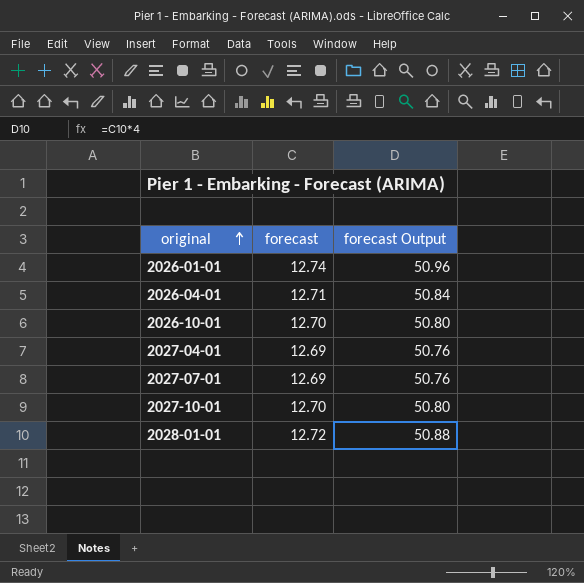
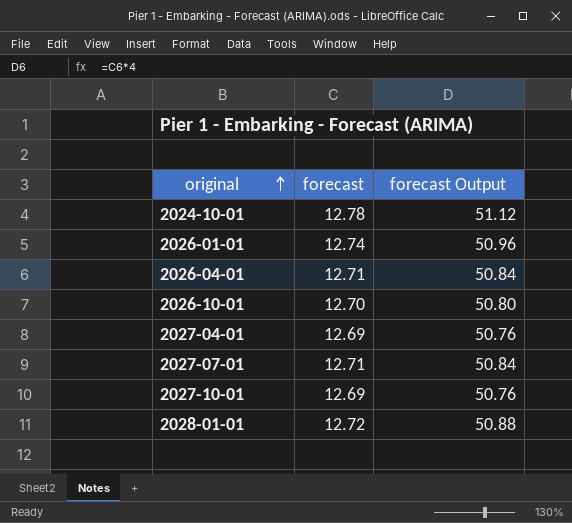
row 2024-10-01: none -> 12.78 | 51.12
2027-07-01 | forecast: 12.69 -> 12.71
2027-07-01 | forecast Output: 50.76 -> 50.84
2027-10-01 | forecast: 12.70 -> 12.69
2027-10-01 | forecast Output: 50.80 -> 50.76

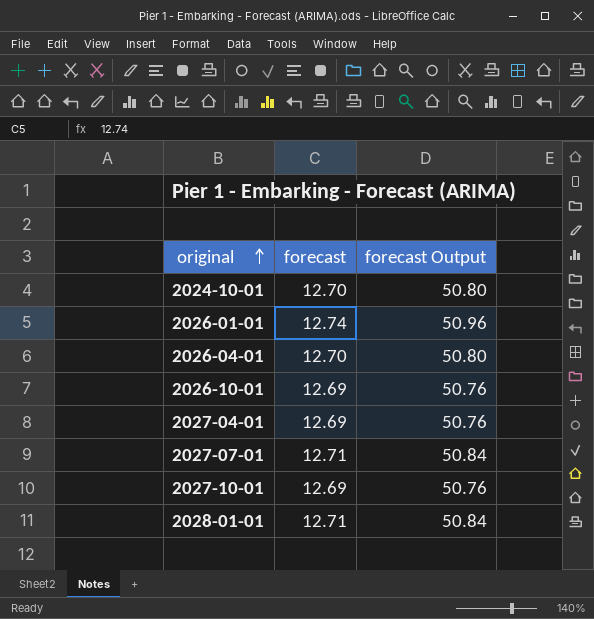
2024-10-01 | forecast: 12.78 -> 12.70
2024-10-01 | forecast Output: 51.12 -> 50.80
2026-04-01 | forecast: 12.71 -> 12.70
2026-04-01 | forecast Output: 50.84 -> 50.80
2026-10-01 | forecast: 12.70 -> 12.69
2026-10-01 | forecast Output: 50.80 -> 50.76
2028-01-01 | forecast: 12.72 -> 12.71
2028-01-01 | forecast Output: 50.88 -> 50.84

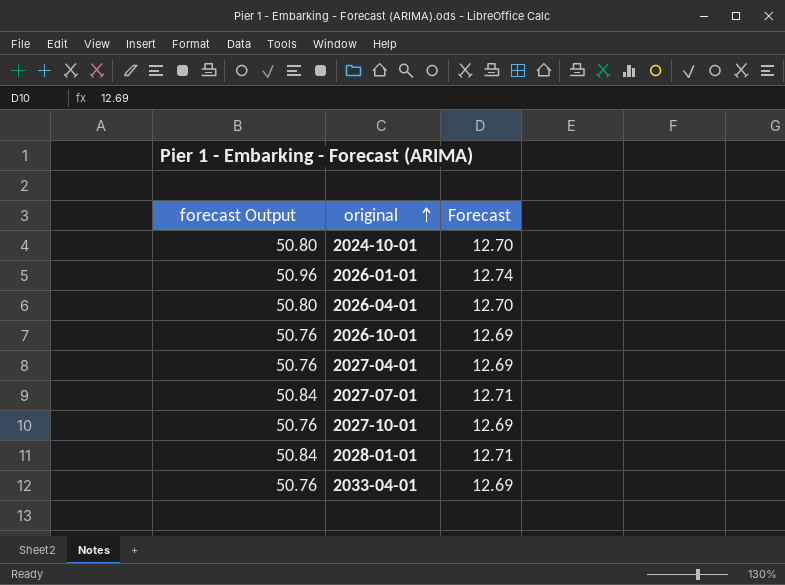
column forecast Output | position: 3 -> 1
column name: forecast -> Forecast
row 2033-04-01: none -> 50.76 | 12.69

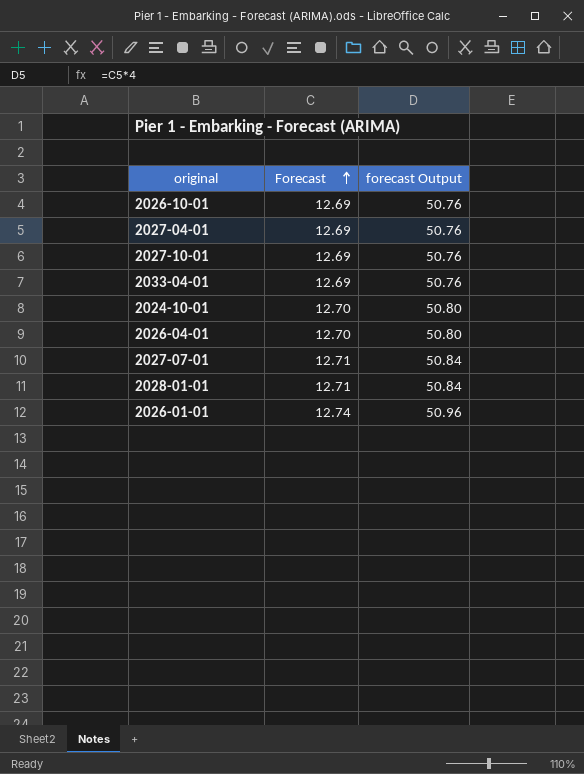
row order: original ascending -> Forecast ascending
column forecast Output | position: 1 -> 3

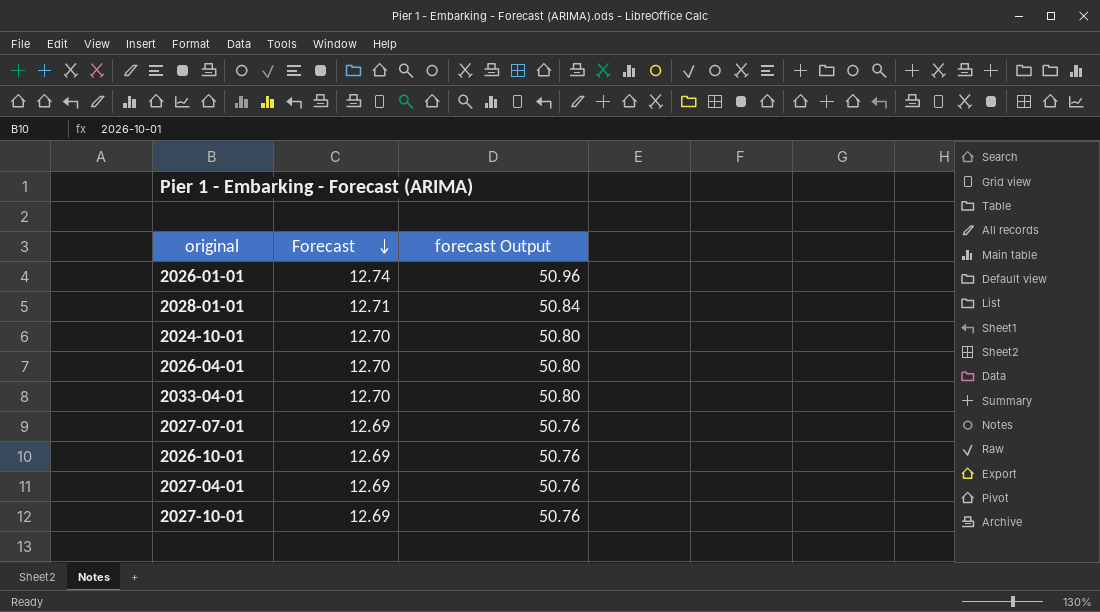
row order: Forecast ascending -> Forecast descending
2033-04-01 | Forecast: 12.69 -> 12.70
2033-04-01 | forecast Output: 50.76 -> 50.80
2027-07-01 | Forecast: 12.71 -> 12.69
2027-07-01 | forecast Output: 50.84 -> 50.76

